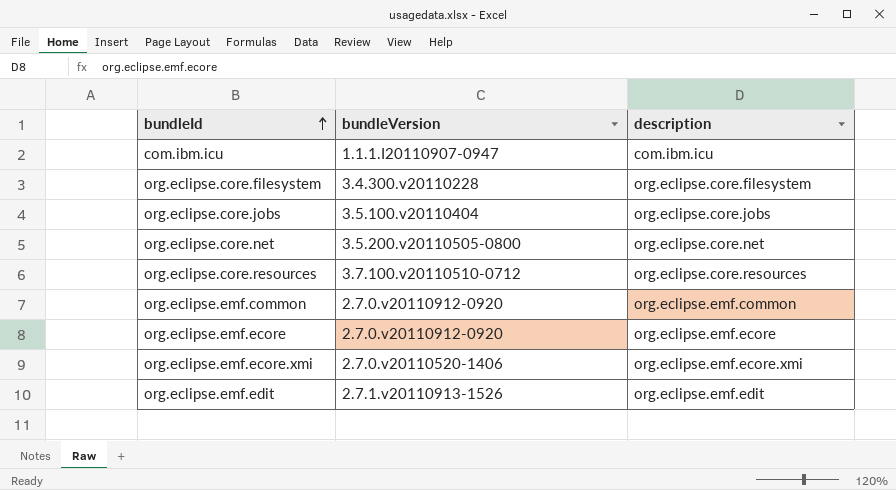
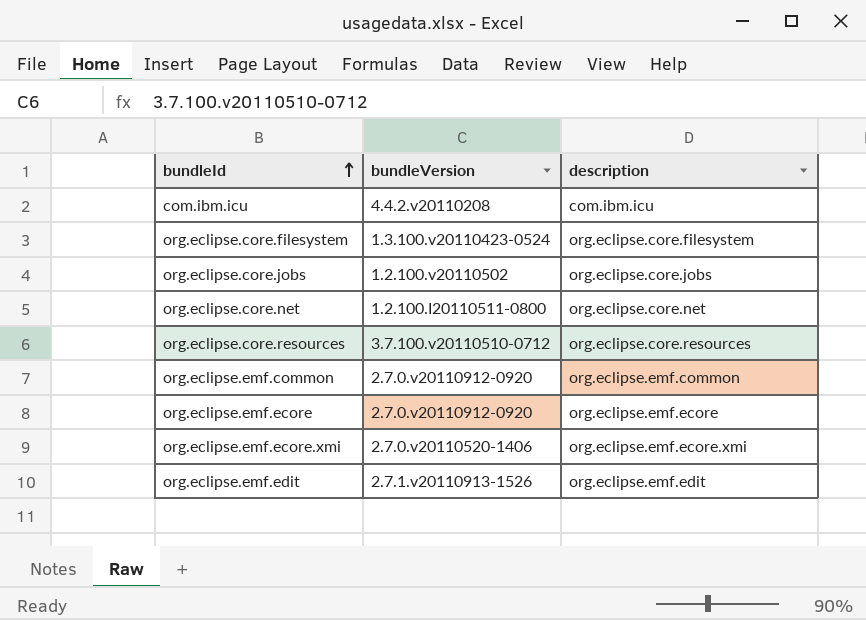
com.ibm.icu | bundleVersion: 1.1.1.I20110907-0947 -> 4.4.2.v20110208
org.eclipse.core.filesystem | bundleVersion: 3.4.300.v20110228 -> 1.3.100.v20110423-0524
org.eclipse.core.jobs | bundleVersion: 3.5.100.v20110404 -> 1.2.100.v20110502
org.eclipse.core.net | bundleVersion: 3.5.200.v20110505-0800 -> 1.2.100.I20110511-0800

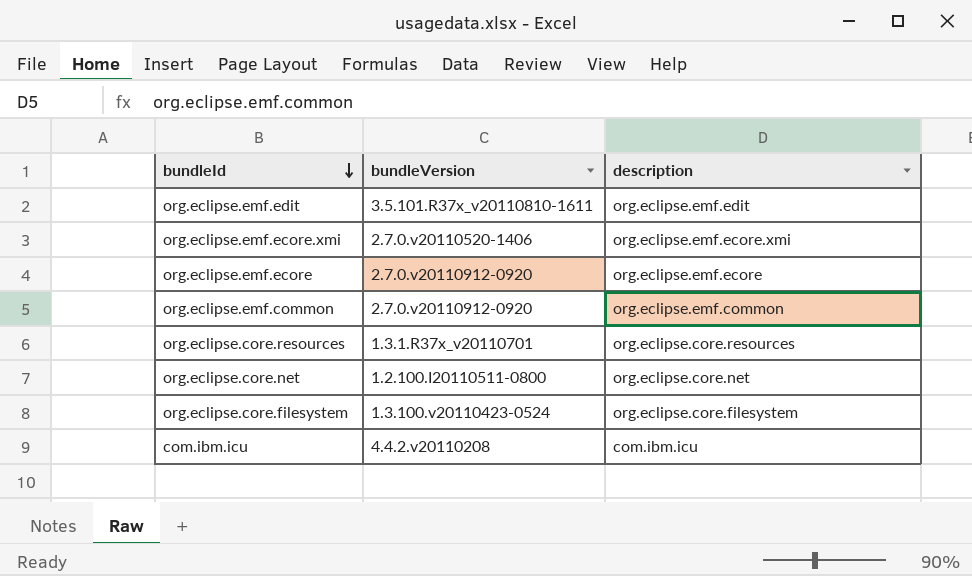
row order: bundleId ascending -> bundleId descending
row org.eclipse.core.jobs: 1.2.100.v20110502 | org.eclipse.core.jobs -> none
org.eclipse.emf.edit | bundleVersion: 2.7.1.v20110913-1526 -> 3.5.101.R37x_v20110810-1611
org.eclipse.core.resources | bundleVersion: 3.7.100.v20110510-0712 -> 1.3.1.R37x_v20110701

